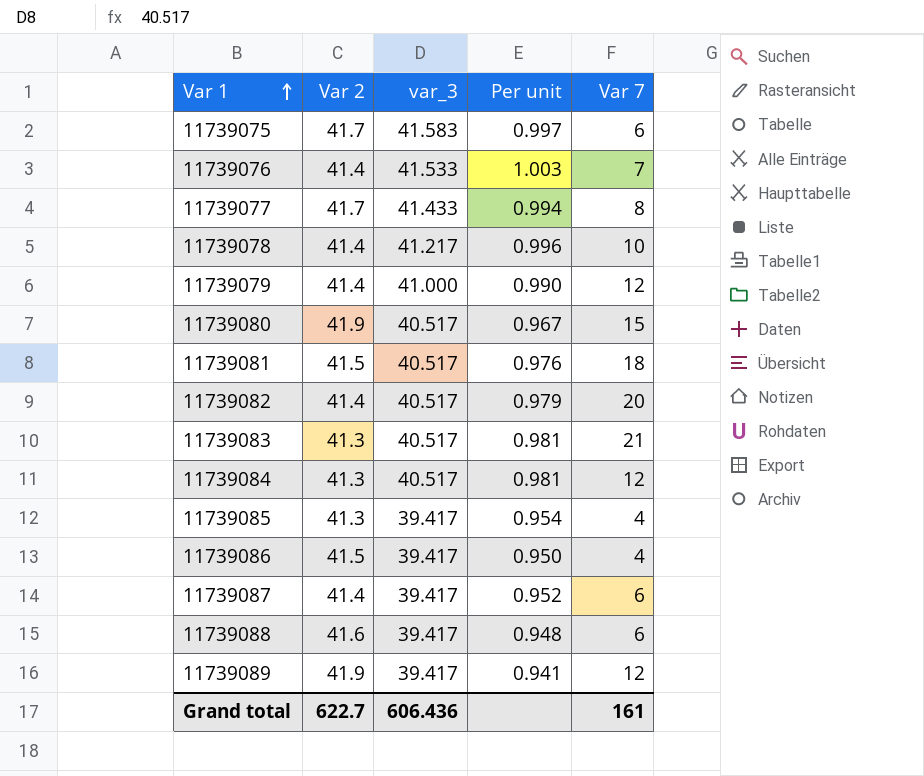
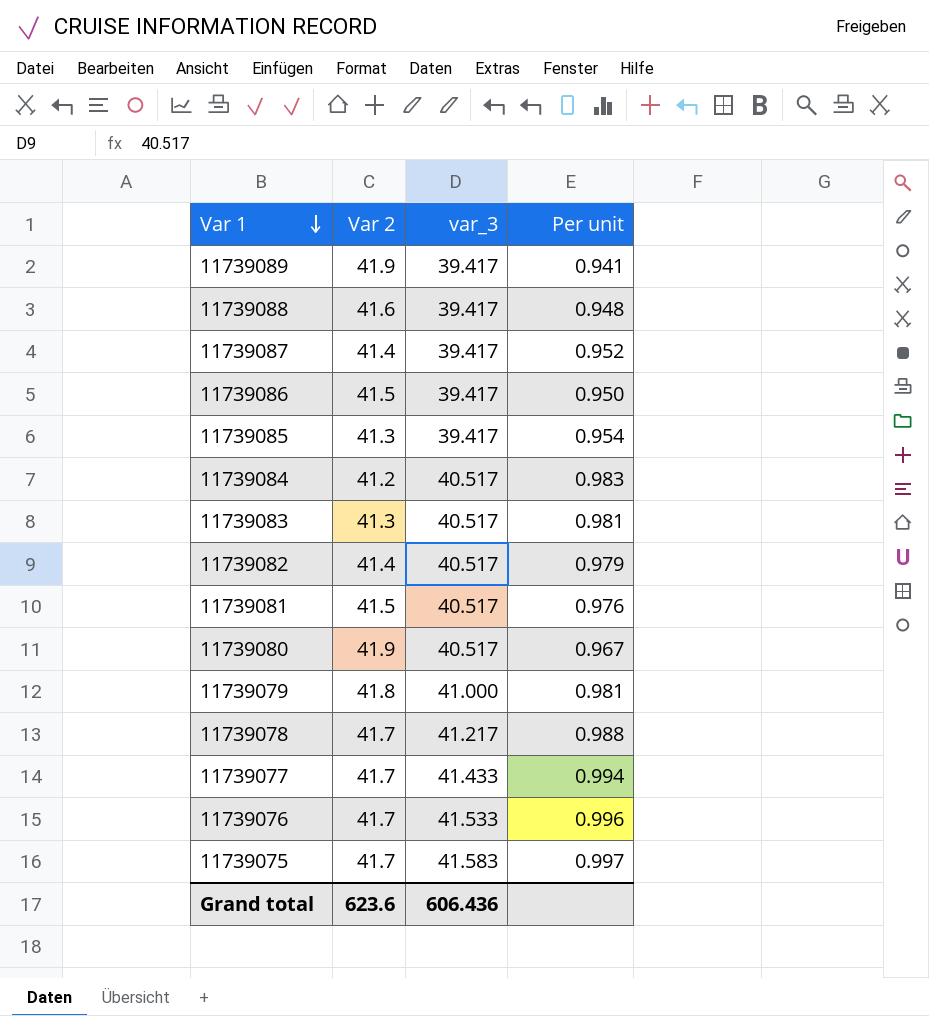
row order: Var 1 ascending -> Var 1 descending
column Var 7 | position: 5 -> none
11739084 | Var 2: 41.3 -> 41.2
11739084 | Per unit: 0.981 -> 0.983
11739079 | Var 2: 41.4 -> 41.8
11739079 | Per unit: 0.990 -> 0.981
11739078 | Var 2: 41.4 -> 41.7
11739078 | Per unit: 0.996 -> 0.988
11739076 | Var 2: 41.4 -> 41.7
11739076 | Per unit: 1.003 -> 0.996
Grand total | Var 2: 622.7 -> 623.6

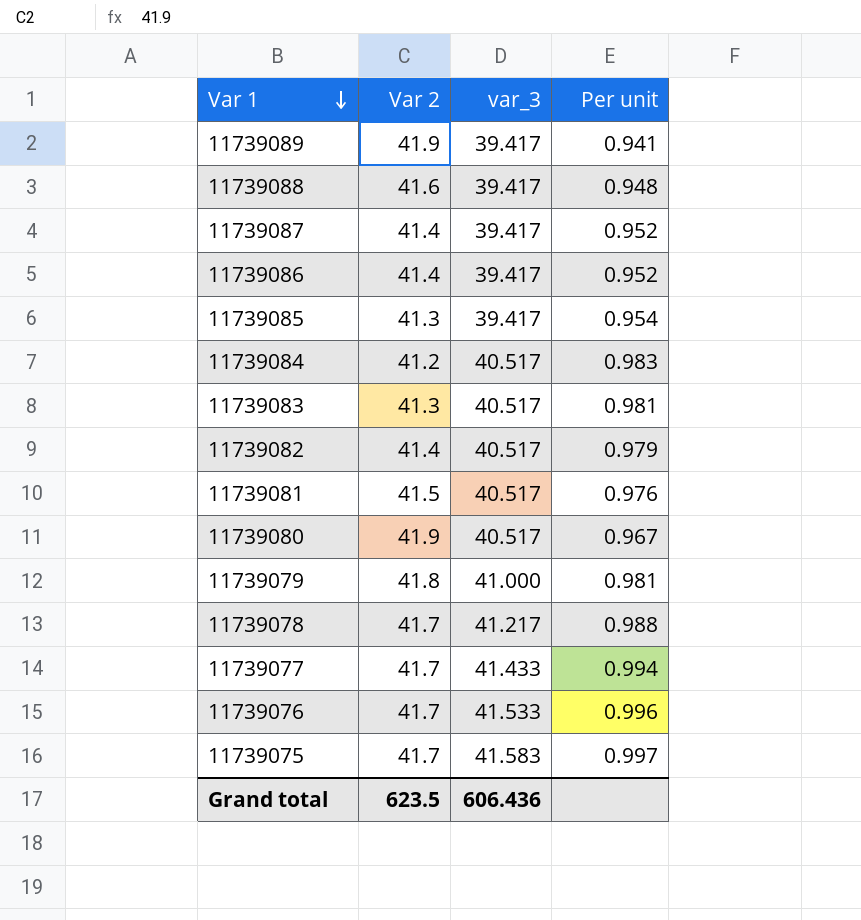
11739086 | Var 2: 41.5 -> 41.4
11739086 | Per unit: 0.950 -> 0.952
Grand total | Var 2: 623.6 -> 623.5

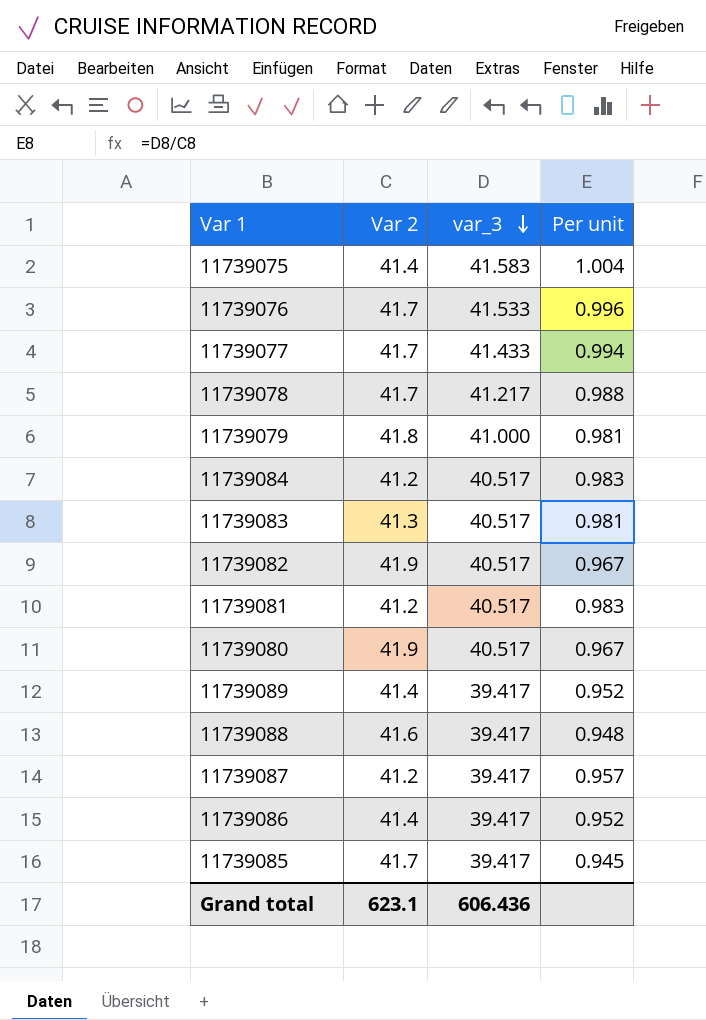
row order: Var 1 descending -> var_3 descending
11739075 | Var 2: 41.7 -> 41.4
11739075 | Per unit: 0.997 -> 1.004
11739082 | Var 2: 41.4 -> 41.9
11739082 | Per unit: 0.979 -> 0.967
11739081 | Var 2: 41.5 -> 41.2
11739081 | Per unit: 0.976 -> 0.983
11739089 | Var 2: 41.9 -> 41.4
11739089 | Per unit: 0.941 -> 0.952
11739087 | Var 2: 41.4 -> 41.2
11739087 | Per unit: 0.952 -> 0.957
11739085 | Var 2: 41.3 -> 41.7
11739085 | Per unit: 0.954 -> 0.945
Grand total | Var 2: 623.5 -> 623.1

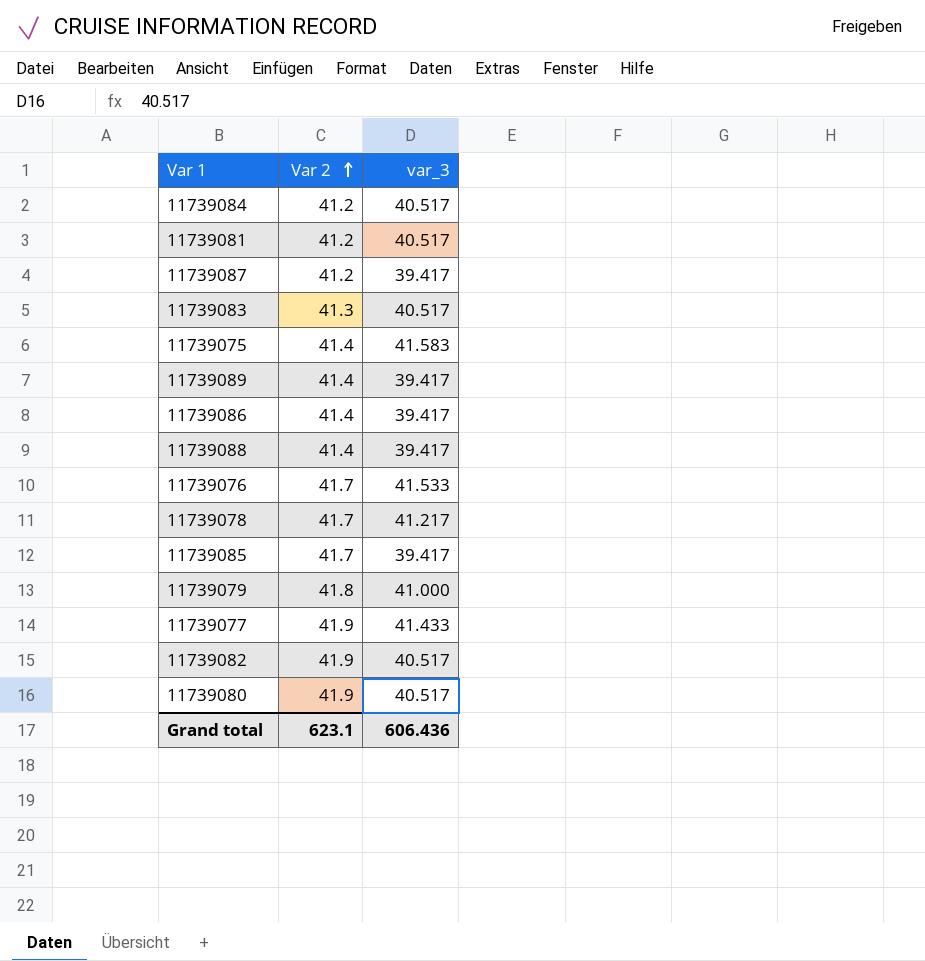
row order: var_3 descending -> Var 2 ascending
column Per unit | formula: [var_3] / [Var 2] -> none
11739088 | Var 2: 41.6 -> 41.4
11739077 | Var 2: 41.7 -> 41.9

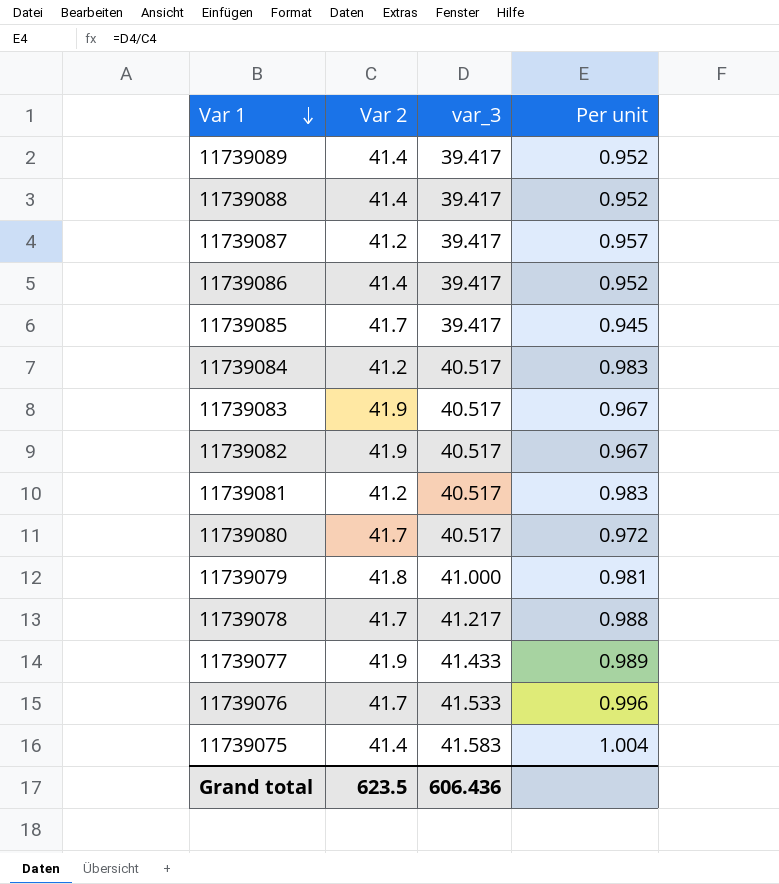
row order: Var 2 ascending -> Var 1 descending
column Per unit | formula: none -> [var_3] / [Var 2]
11739083 | Var 2: 41.3 -> 41.9
11739080 | Var 2: 41.9 -> 41.7
Grand total | Var 2: 623.1 -> 623.5

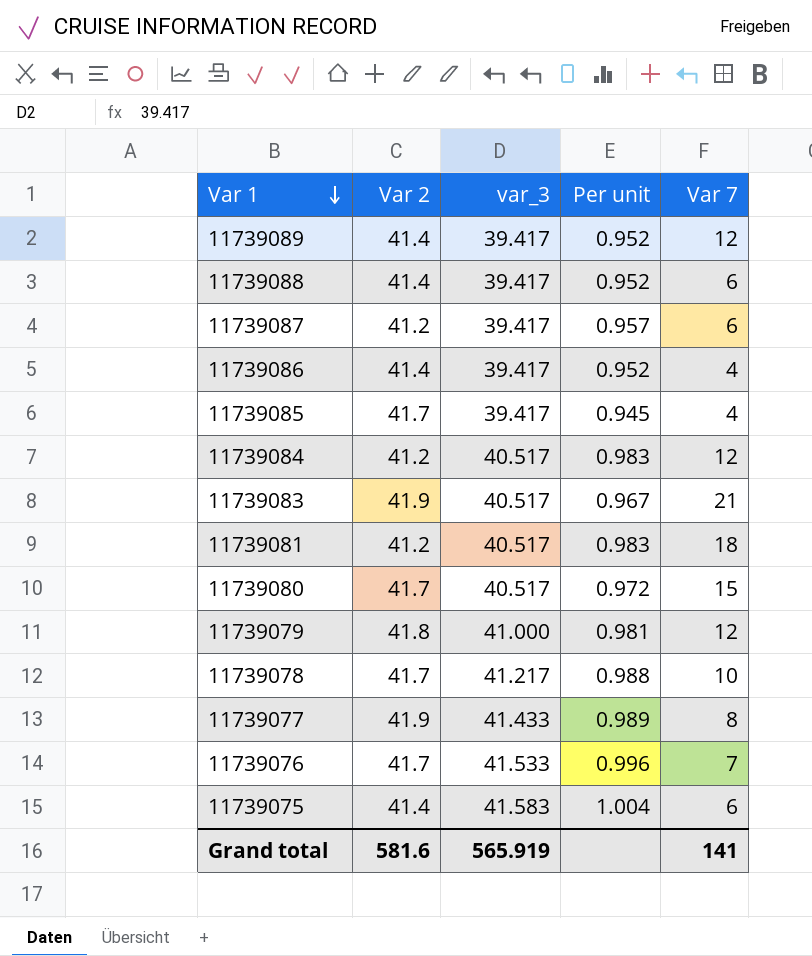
column Var 7 | position: none -> 5
row 11739082: 41.9 | 40.517 | 0.967 -> none
Grand total | Var 2: 623.5 -> 581.6
Grand total | var_3: 606.436 -> 565.919

